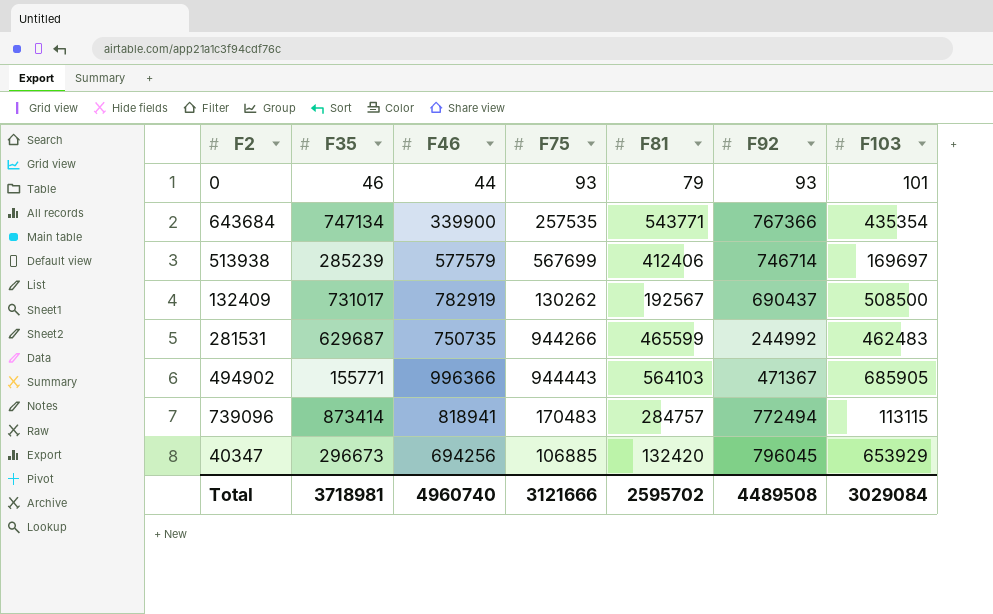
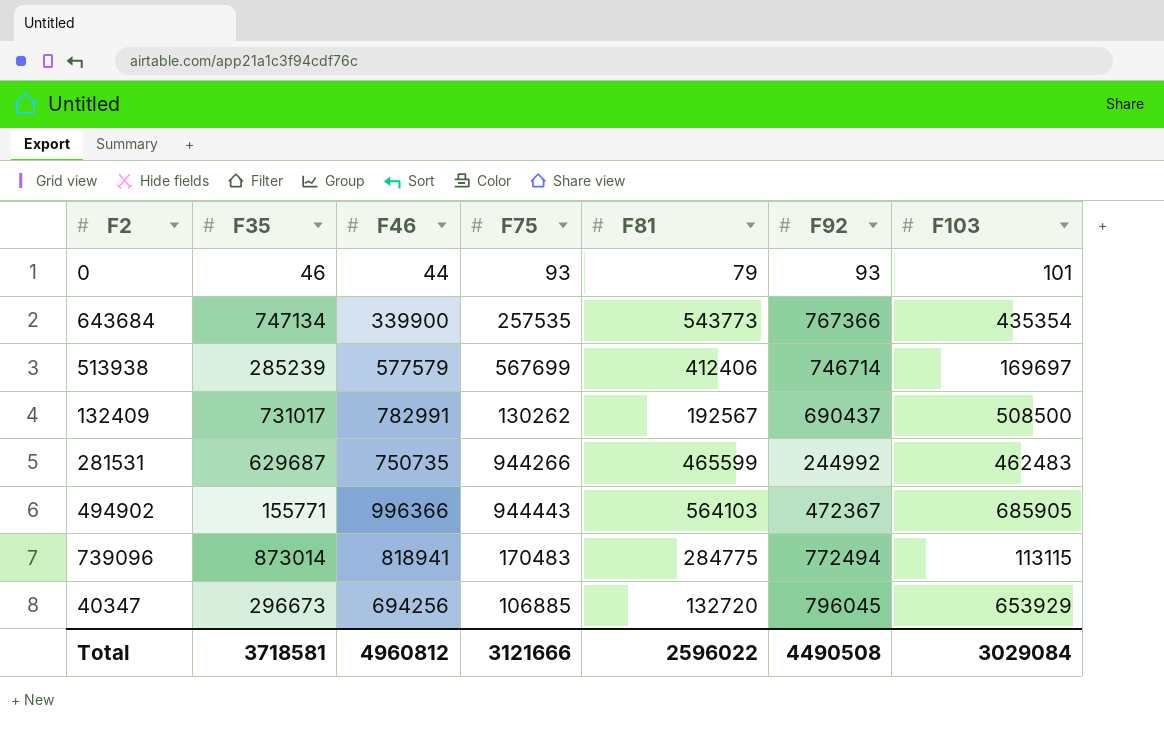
643684 | F81: 543771 -> 543773
132409 | F46: 782919 -> 782991
494902 | F92: 471367 -> 472367
739096 | F35: 873414 -> 873014
739096 | F81: 284757 -> 284775
40347 | F81: 132420 -> 132720
Total | F35: 3718981 -> 3718581
Total | F46: 4960740 -> 4960812
Total | F81: 2595702 -> 2596022
Total | F92: 4489508 -> 4490508

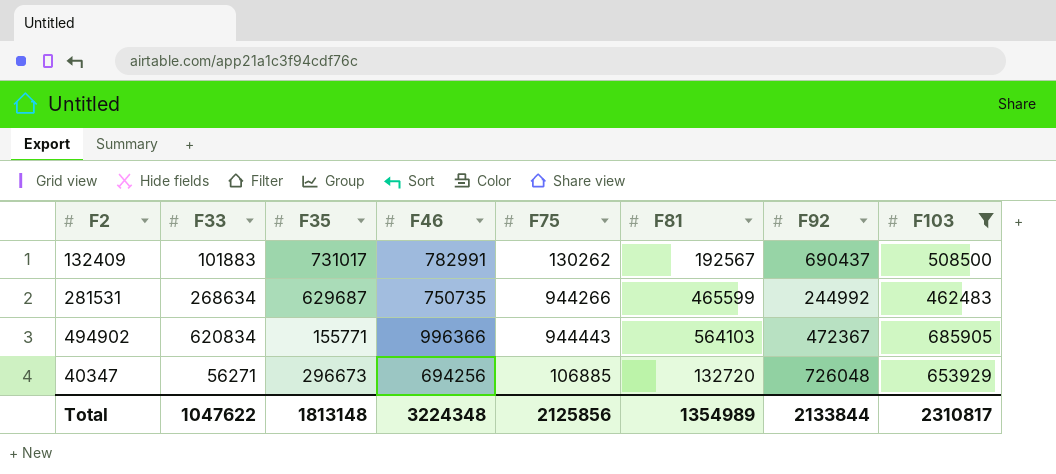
filter: none -> F103 >= 462483
column F33 | position: none -> 2
40347 | F92: 796045 -> 726048
Total | F35: 3718581 -> 1813148
Total | F46: 4960812 -> 3224348
Total | F75: 3121666 -> 2125856
Total | F81: 2596022 -> 1354989
Total | F92: 4490508 -> 2133844
Total | F103: 3029084 -> 2310817

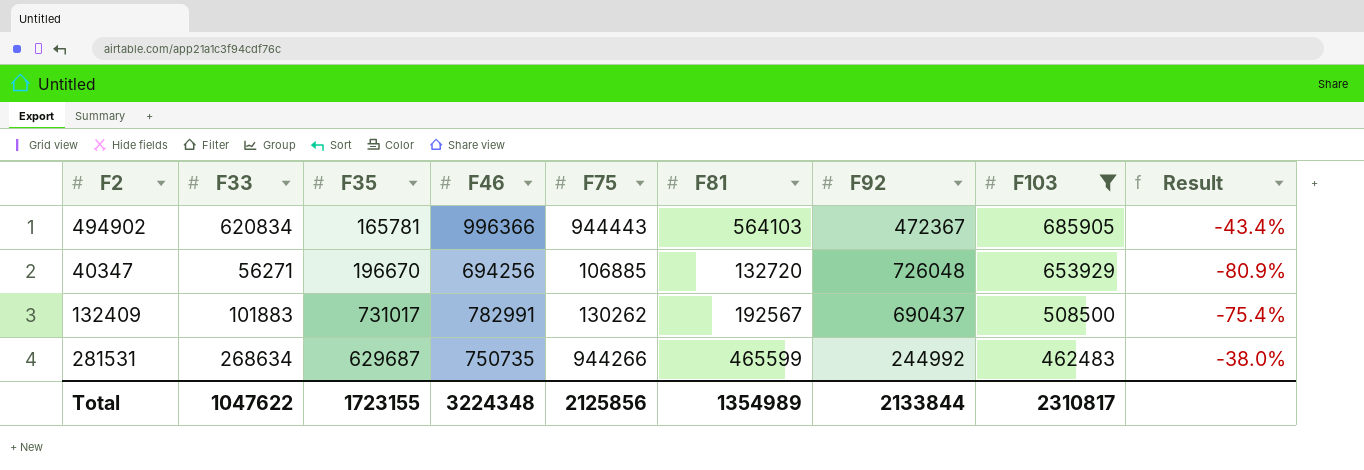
row order: none -> F103 descending
column Result | formula: none -> ([F81] - [F46]) / [F46]
494902 | F35: 155771 -> 165781
40347 | F35: 296673 -> 196670
Total | F35: 1813148 -> 1723155

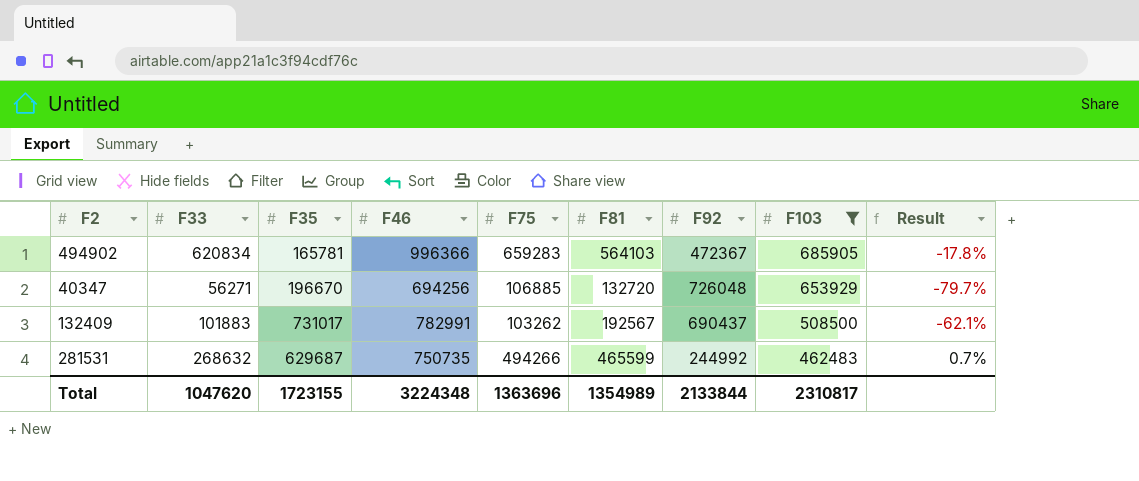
column Result | formula: ([F81] - [F46]) / [F46] -> ([F81] - [F103]) / [F103]
494902 | F75: 944443 -> 659283
132409 | F75: 130262 -> 103262
281531 | F33: 268634 -> 268632
281531 | F75: 944266 -> 494266
Total | F33: 1047622 -> 1047620
Total | F75: 2125856 -> 1363696

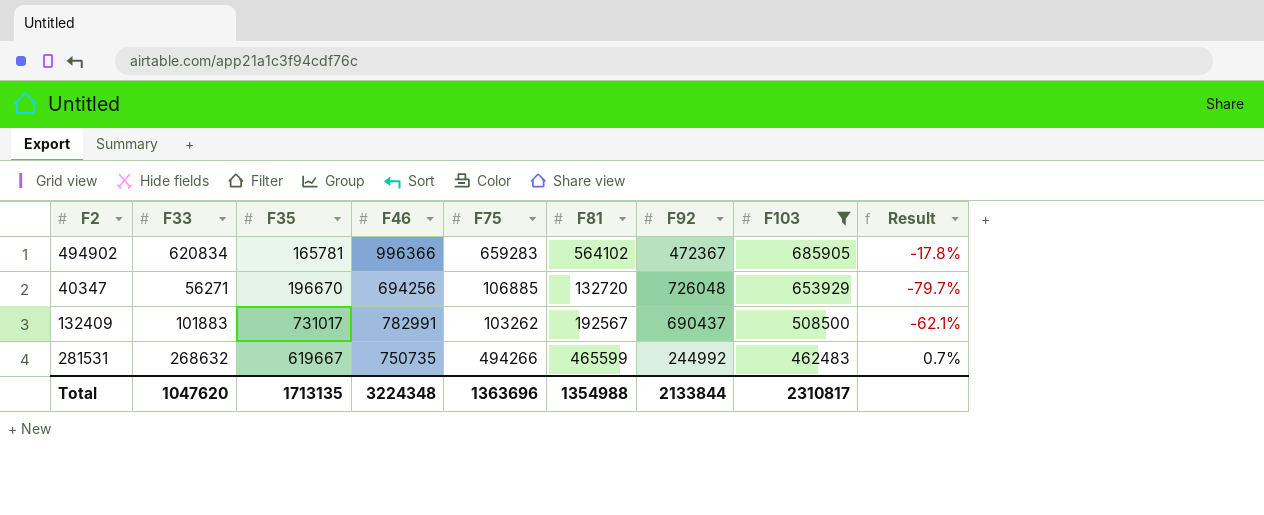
494902 | F81: 564103 -> 564102
281531 | F35: 629687 -> 619667
Total | F35: 1723155 -> 1713135
Total | F81: 1354989 -> 1354988

